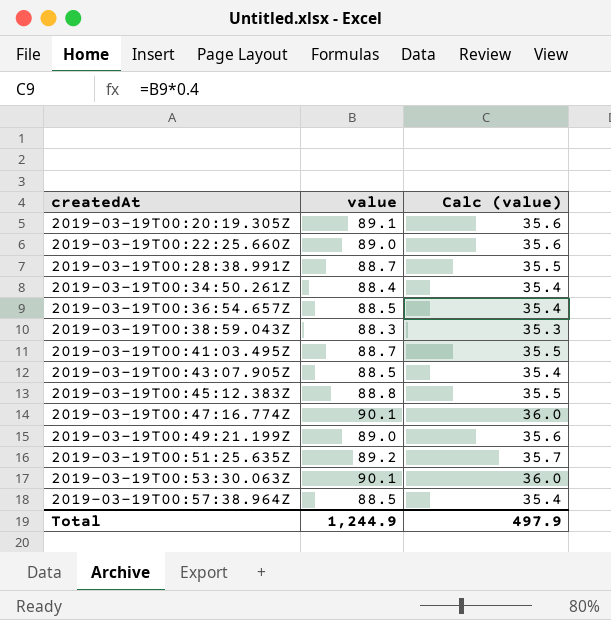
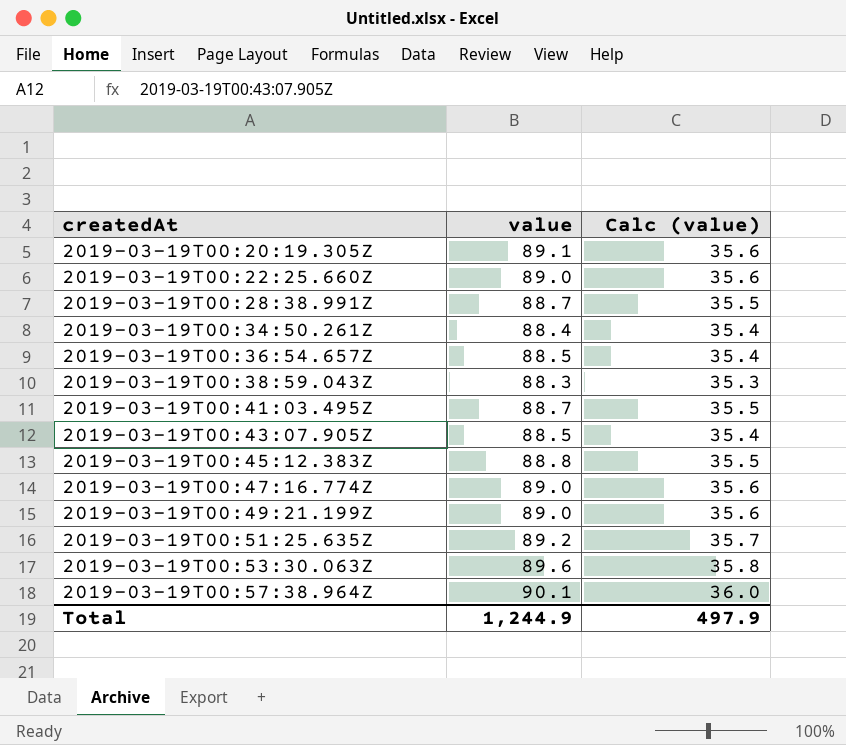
2019-03-19T00:47:16.774Z | value: 90.1 -> 89.0
2019-03-19T00:47:16.774Z | Calc (value): 36.0 -> 35.6
2019-03-19T00:53:30.063Z | value: 90.1 -> 89.6
2019-03-19T00:53:30.063Z | Calc (value): 36.0 -> 35.8
2019-03-19T00:57:38.964Z | value: 88.5 -> 90.1
2019-03-19T00:57:38.964Z | Calc (value): 35.4 -> 36.0

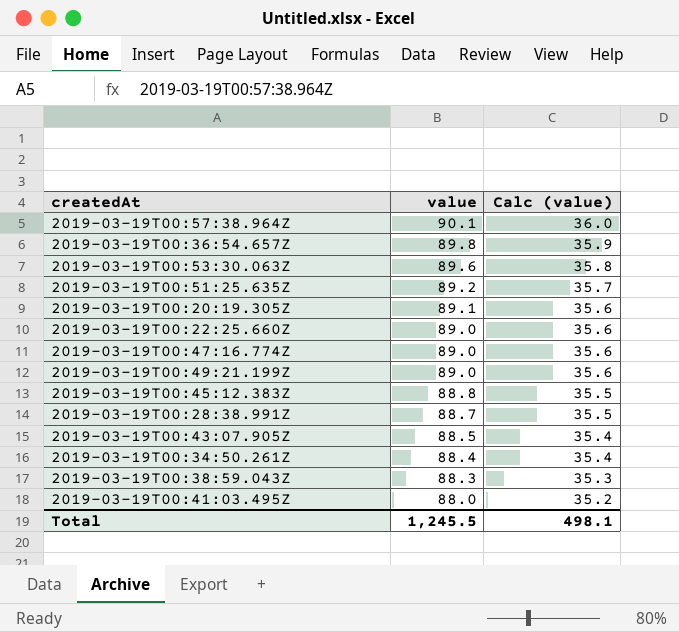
row order: createdAt ascending -> value descending
2019-03-19T00:36:54.657Z | value: 88.5 -> 89.8
2019-03-19T00:36:54.657Z | Calc (value): 35.4 -> 35.9
2019-03-19T00:41:03.495Z | value: 88.7 -> 88.0
2019-03-19T00:41:03.495Z | Calc (value): 35.5 -> 35.2
Total | value: 1,244.9 -> 1,245.5
Total | Calc (value): 497.9 -> 498.1

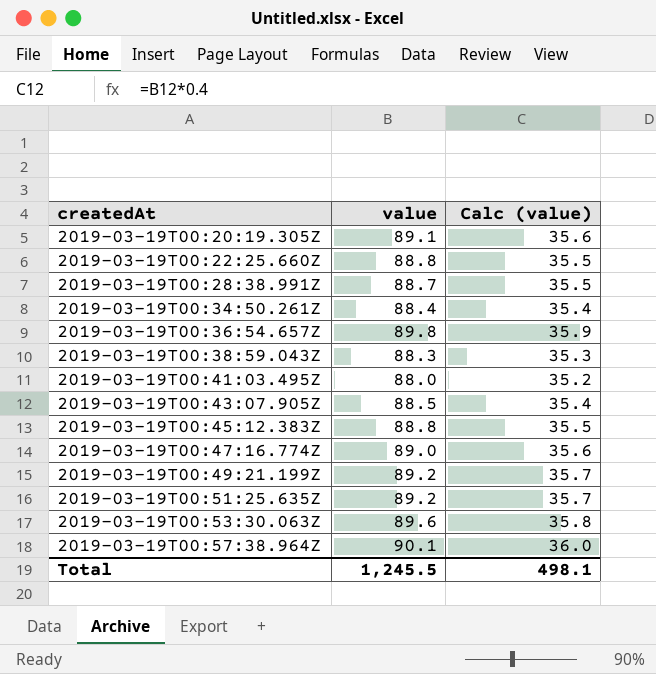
row order: value descending -> createdAt ascending
2019-03-19T00:22:25.660Z | value: 89.0 -> 88.8
2019-03-19T00:22:25.660Z | Calc (value): 35.6 -> 35.5
2019-03-19T00:49:21.199Z | value: 89.0 -> 89.2
2019-03-19T00:49:21.199Z | Calc (value): 35.6 -> 35.7

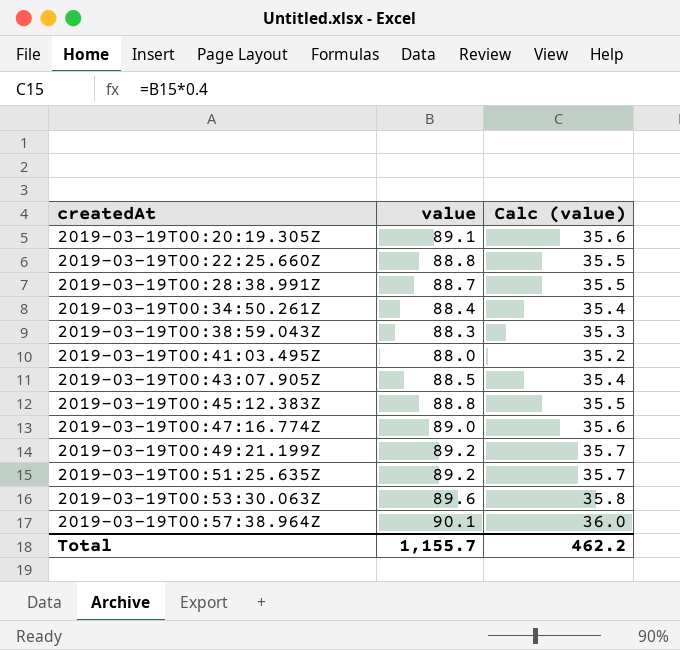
row 2019-03-19T00:36:54.657Z: 89.8 | 35.9 -> none
Total | value: 1,245.5 -> 1,155.7
Total | Calc (value): 498.1 -> 462.2

